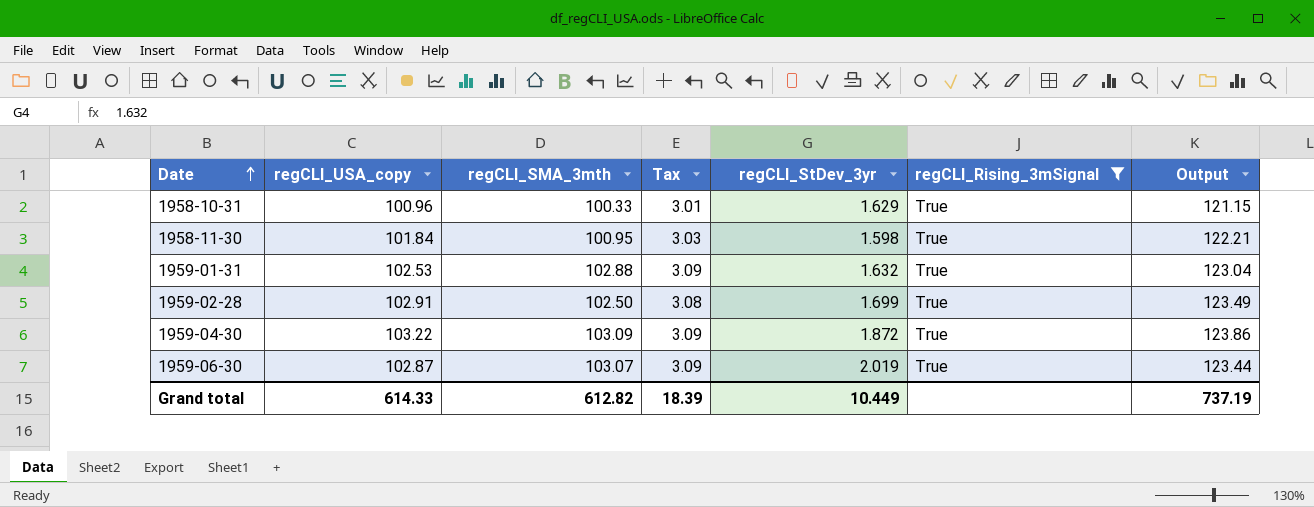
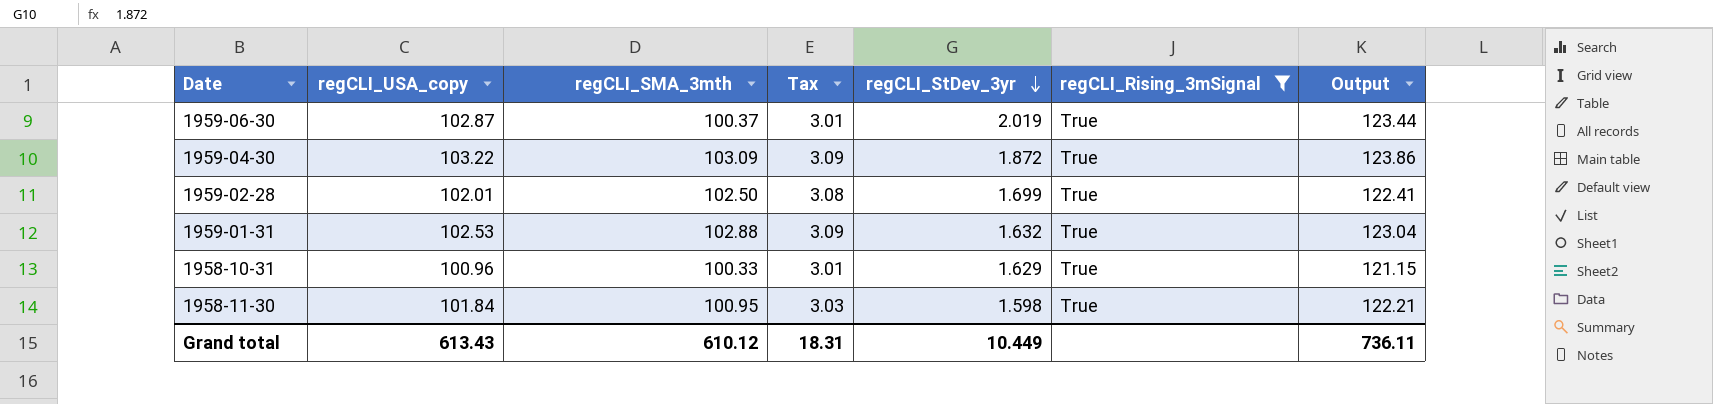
row order: Date ascending -> regCLI_StDev_3yr descending
1959-06-30 | regCLI_SMA_3mth: 103.07 -> 100.37
1959-06-30 | Tax: 3.09 -> 3.01
1959-02-28 | regCLI_USA_copy: 102.91 -> 102.01
1959-02-28 | Output: 123.49 -> 122.41
Grand total | regCLI_USA_copy: 614.33 -> 613.43
Grand total | regCLI_SMA_3mth: 612.82 -> 610.12
Grand total | Tax: 18.39 -> 18.31
Grand total | Output: 737.19 -> 736.11

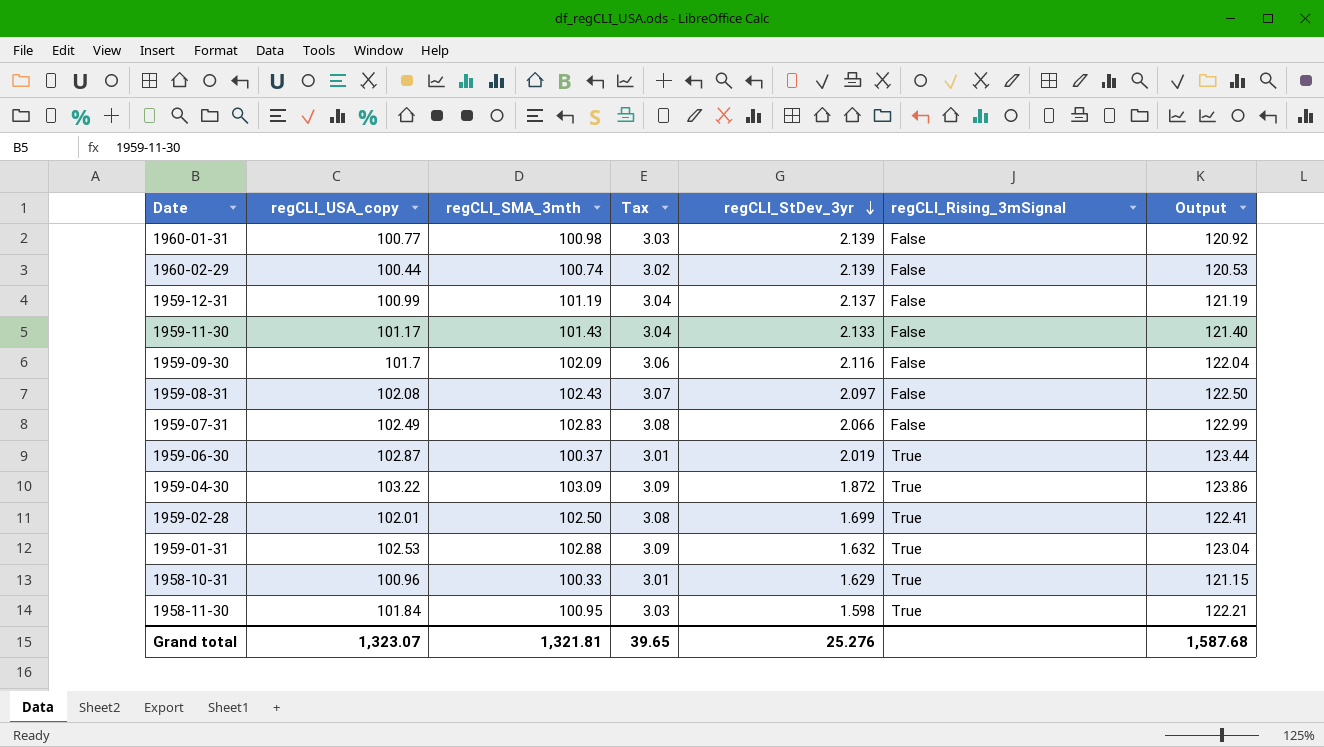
filter: regCLI_Rising_3mSignal = True -> none
Grand total | regCLI_USA_copy: 613.43 -> 1,323.07
Grand total | regCLI_SMA_3mth: 610.12 -> 1,321.81
Grand total | Tax: 18.31 -> 39.65
Grand total | regCLI_StDev_3yr: 10.449 -> 25.276
Grand total | Output: 736.11 -> 1,587.68

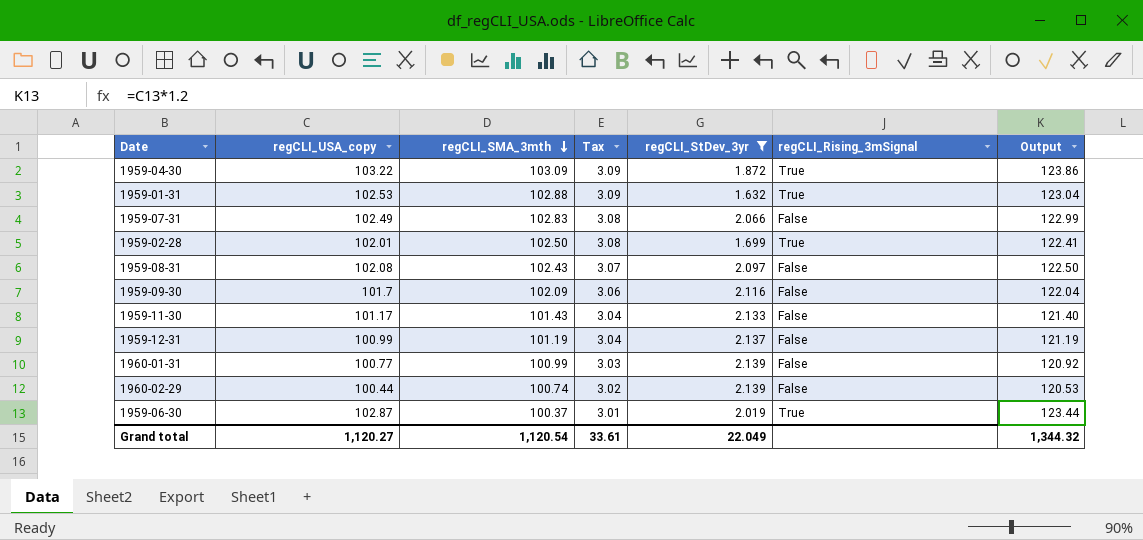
filter: none -> regCLI_StDev_3yr >= 1.632
row order: regCLI_StDev_3yr descending -> regCLI_SMA_3mth descending
1960-01-31 | regCLI_SMA_3mth: 100.98 -> 100.99
Grand total | regCLI_USA_copy: 1,323.07 -> 1,120.27
Grand total | regCLI_SMA_3mth: 1,321.81 -> 1,120.54
Grand total | Tax: 39.65 -> 33.61
Grand total | regCLI_StDev_3yr: 25.276 -> 22.049
Grand total | Output: 1,587.68 -> 1,344.32

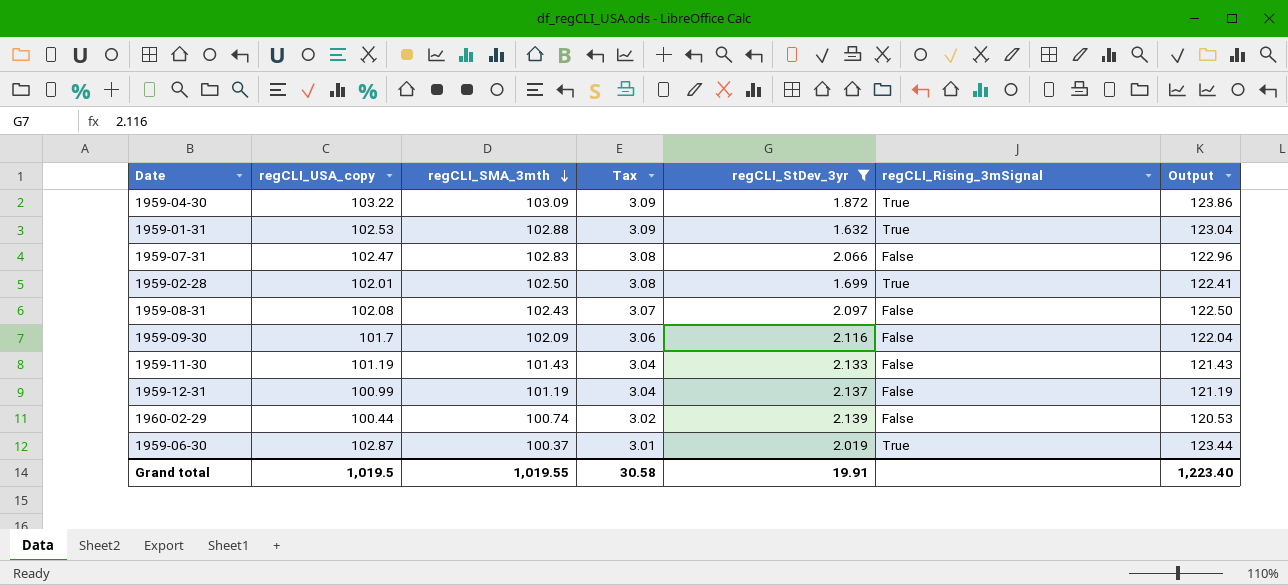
row 1960-01-31: 100.77 | 100.99 | 3.03 | 2.139 | False | 120.92 -> none
1959-07-31 | regCLI_USA_copy: 102.49 -> 102.47
1959-07-31 | Output: 122.99 -> 122.96
1959-11-30 | regCLI_USA_copy: 101.17 -> 101.19
1959-11-30 | Output: 121.40 -> 121.43
Grand total | regCLI_USA_copy: 1,120.27 -> 1,019.5
Grand total | regCLI_SMA_3mth: 1,120.54 -> 1,019.55
Grand total | Tax: 33.61 -> 30.58
Grand total | regCLI_StDev_3yr: 22.049 -> 19.91
Grand total | Output: 1,344.32 -> 1,223.40

